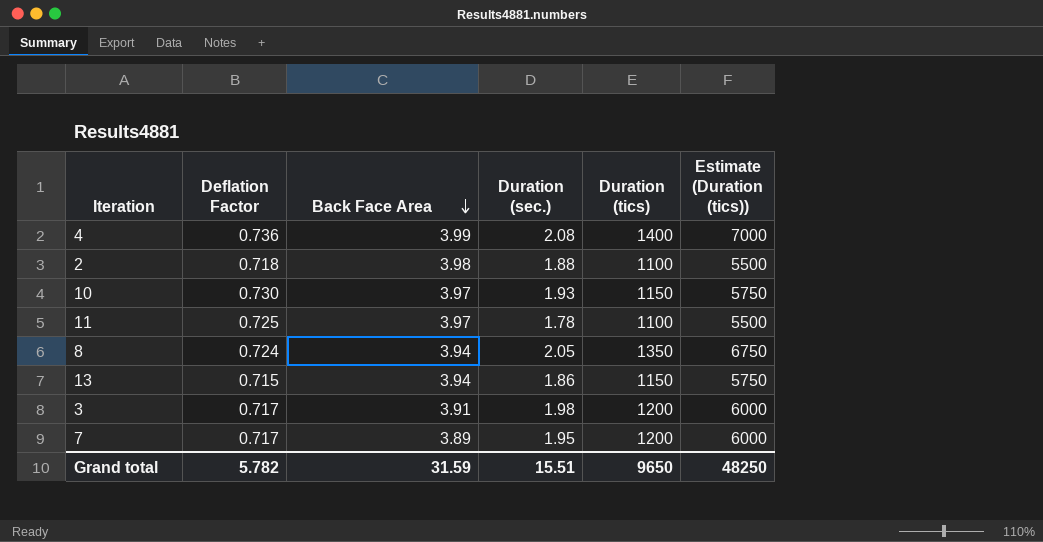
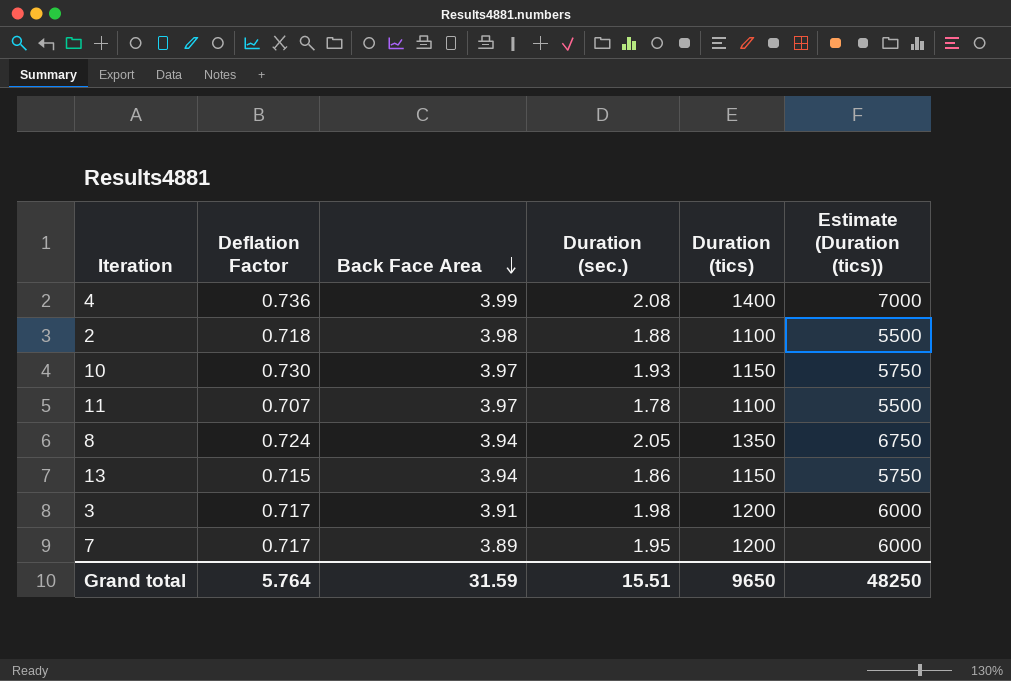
11 | Deflation Factor: 0.725 -> 0.707
Grand total | Deflation Factor: 5.782 -> 5.764

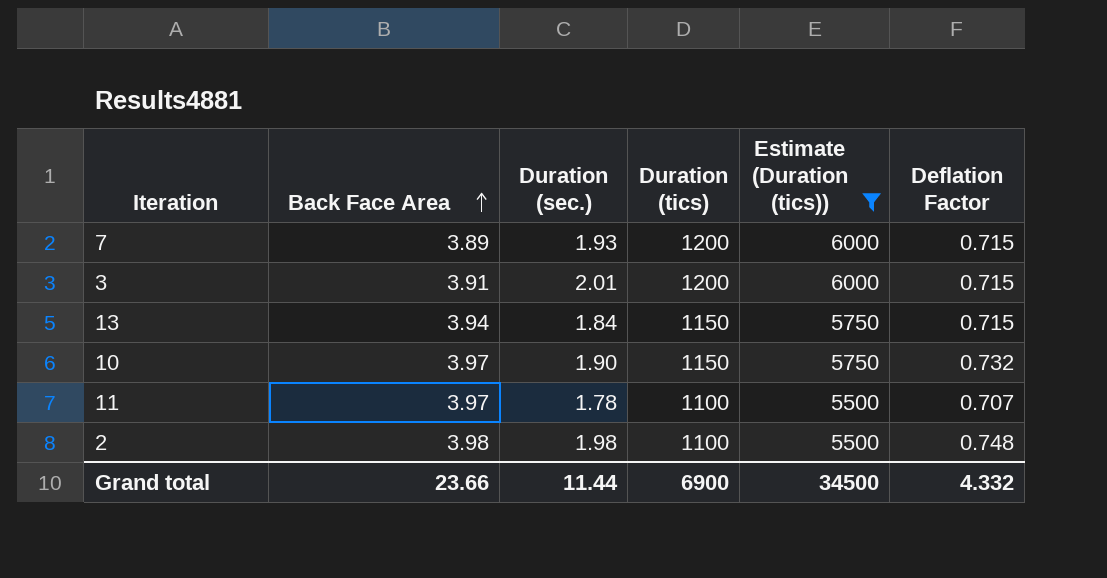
filter: none -> Estimate (Duration (tics)) <= 6000
row order: Back Face Area descending -> Back Face Area ascending
column Deflation Factor | position: 2 -> 6
7 | Duration (sec.): 1.95 -> 1.93
7 | Deflation Factor: 0.717 -> 0.715
3 | Duration (sec.): 1.98 -> 2.01
3 | Deflation Factor: 0.717 -> 0.715
13 | Duration (sec.): 1.86 -> 1.84
10 | Duration (sec.): 1.93 -> 1.90
10 | Deflation Factor: 0.730 -> 0.732
2 | Duration (sec.): 1.88 -> 1.98
2 | Deflation Factor: 0.718 -> 0.748
Grand total | Back Face Area: 31.59 -> 23.66
Grand total | Duration (sec.): 15.51 -> 11.44
Grand total | Duration (tics): 9650 -> 6900
Grand total | Estimate (Duration (tics)): 48250 -> 34500
Grand total | Deflation Factor: 5.764 -> 4.332

